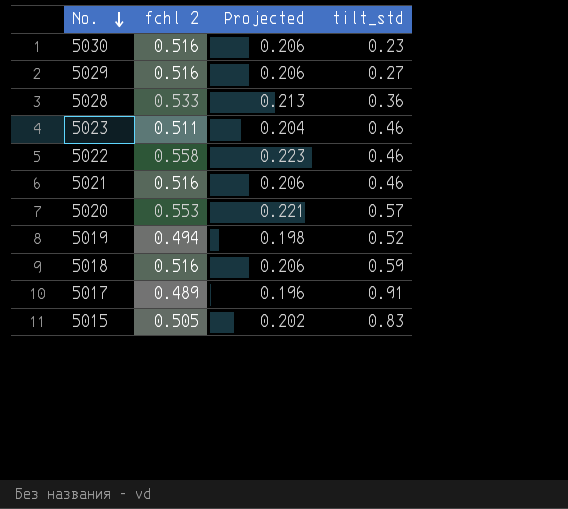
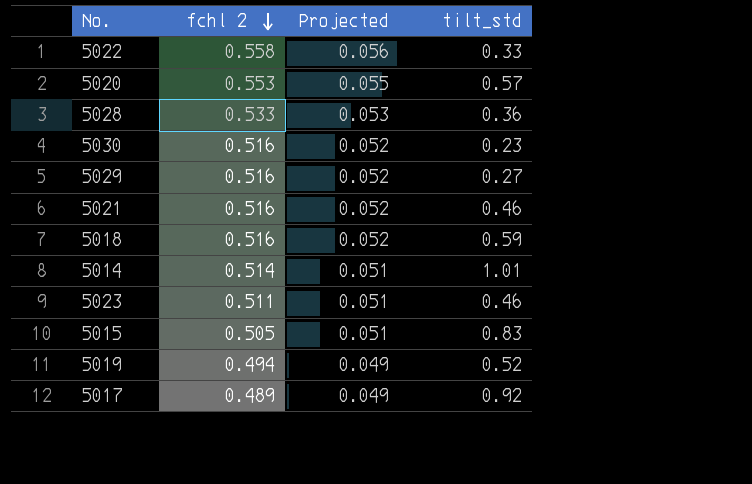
row order: No. descending -> fchl 2 descending
column Projected | formula: [fchl 2] * 0.4 -> [fchl 2] * 0.1
5022 | tilt_std: 0.46 -> 0.33
row 5014: none -> 0.514 | 0.051 | 1.01
5017 | tilt_std: 0.91 -> 0.92

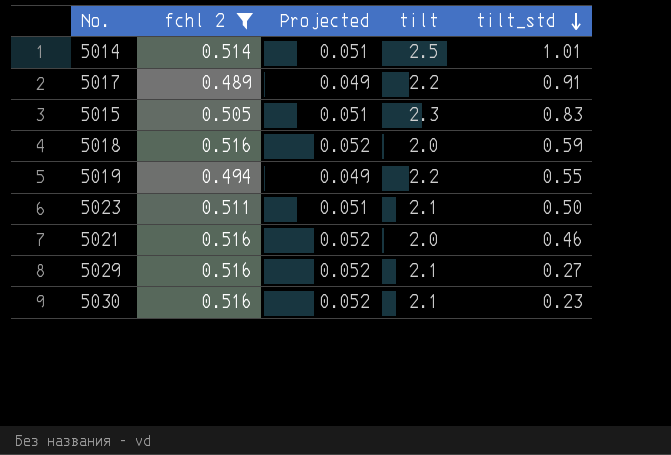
filter: none -> fchl 2 <= 0.516
row order: fchl 2 descending -> tilt_std descending
column tilt | position: none -> 4
5017 | tilt_std: 0.92 -> 0.91
5019 | tilt_std: 0.52 -> 0.55
5023 | tilt_std: 0.46 -> 0.50

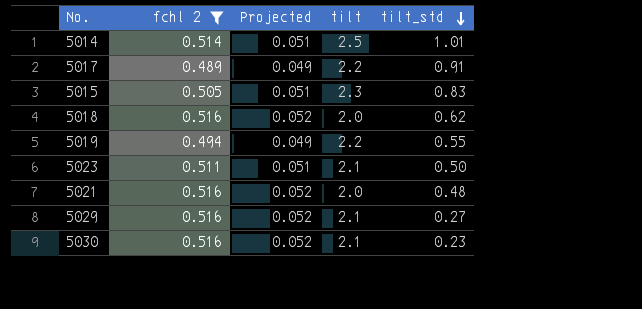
5018 | tilt_std: 0.59 -> 0.62
5021 | tilt_std: 0.46 -> 0.48

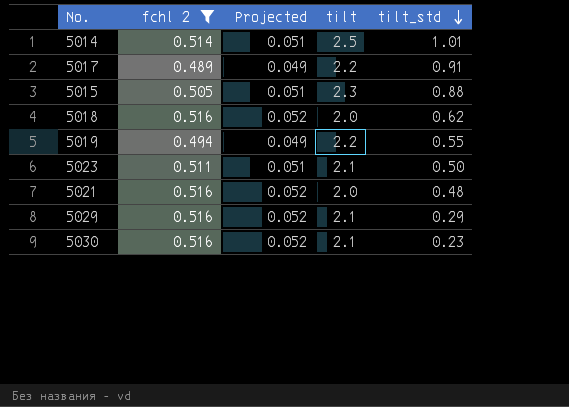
5015 | tilt_std: 0.83 -> 0.88
5029 | tilt_std: 0.27 -> 0.29

